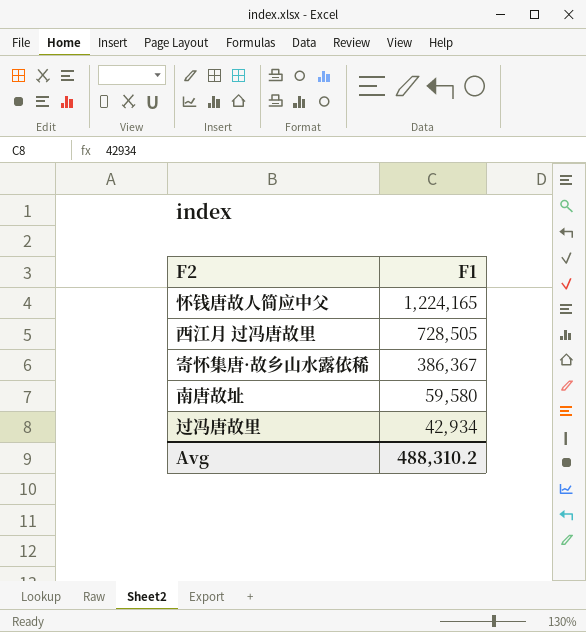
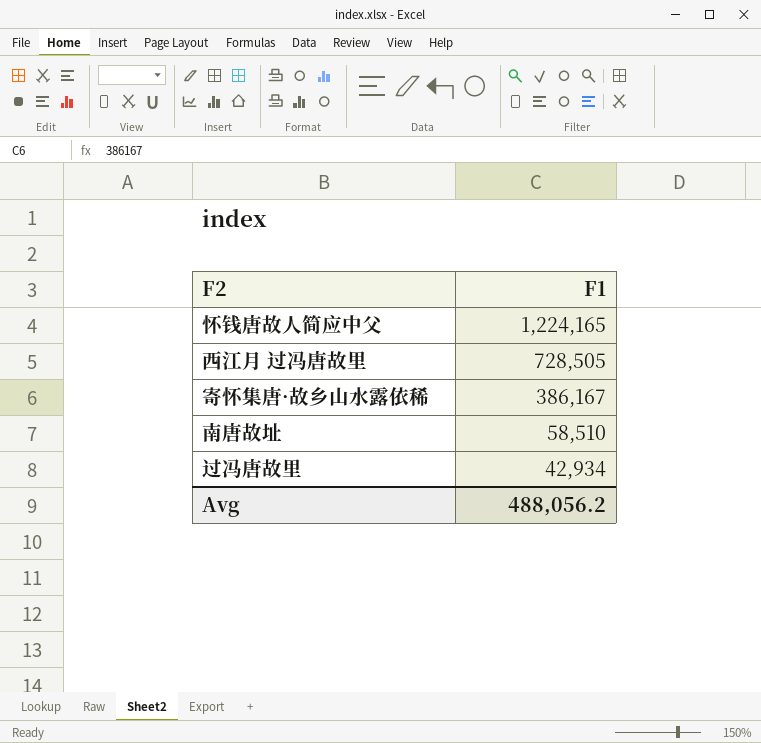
寄怀集唐·故乡山水露依稀 | F1: 386,367 -> 386,167
南唐故址 | F1: 59,580 -> 58,510
Avg | F1: 488,310.2 -> 488,056.2

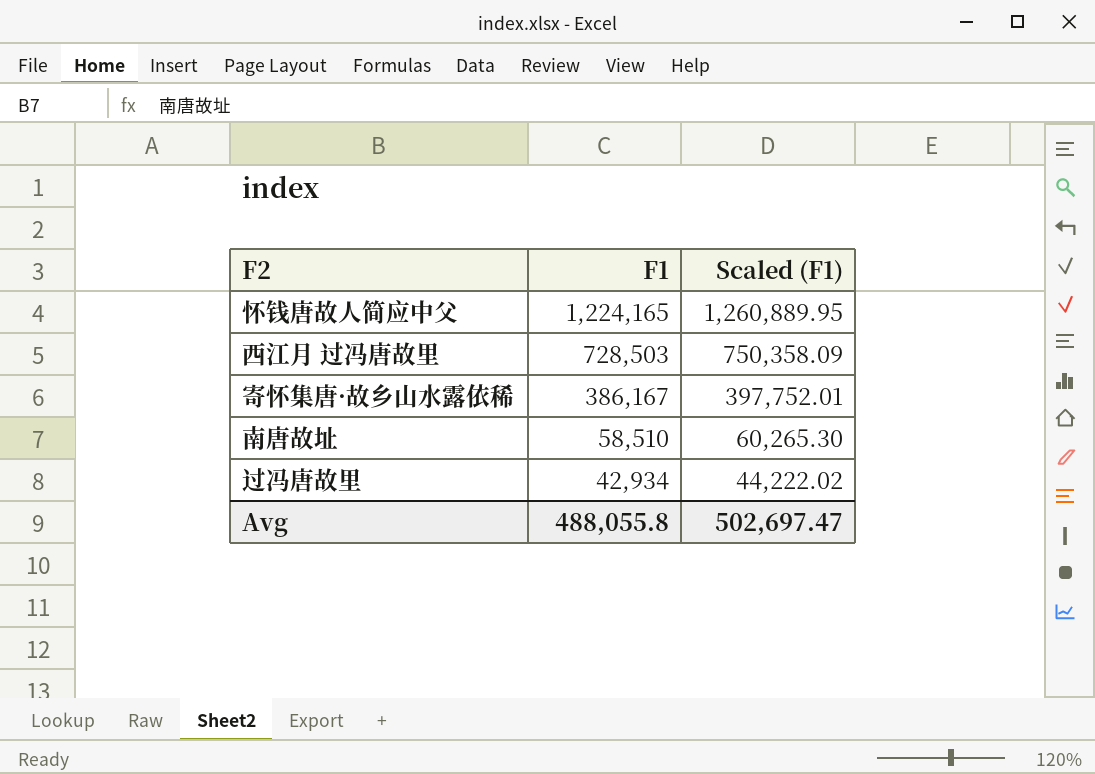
column Scaled (F1) | formula: none -> [F1] * 1.03
西江月 过冯唐故里 | F1: 728,505 -> 728,503
Avg | F1: 488,056.2 -> 488,055.8

